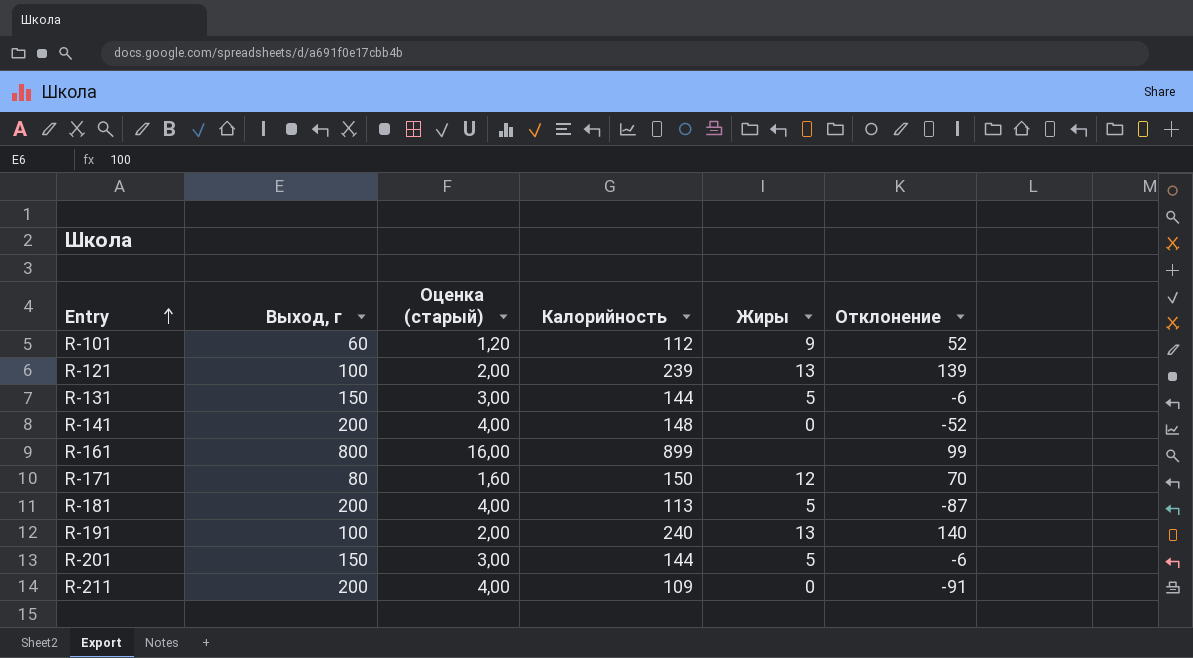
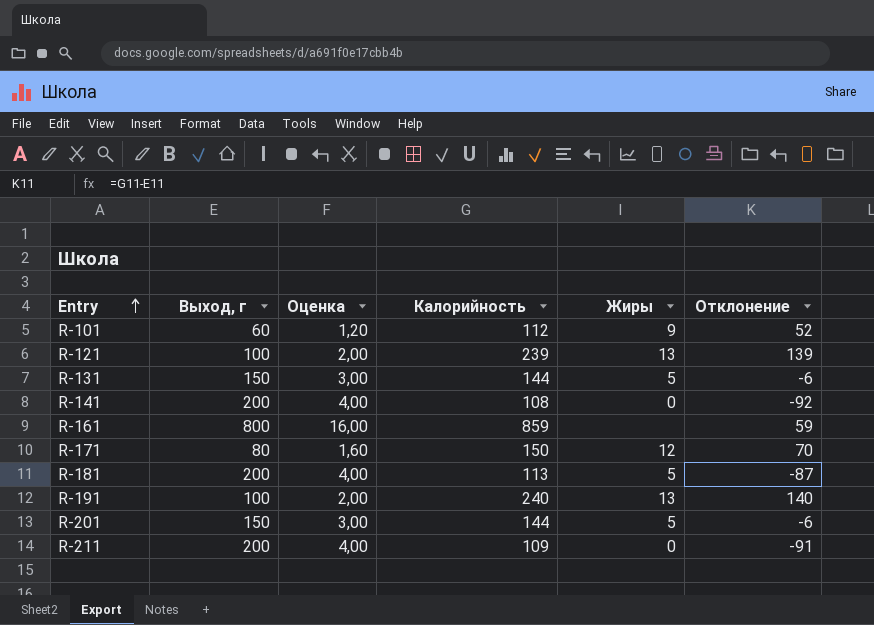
column name: Оценка (старый) -> Оценка
R-141 | Калорийность: 148 -> 108
R-141 | Отклонение: -52 -> -92
R-161 | Калорийность: 899 -> 859
R-161 | Отклонение: 99 -> 59

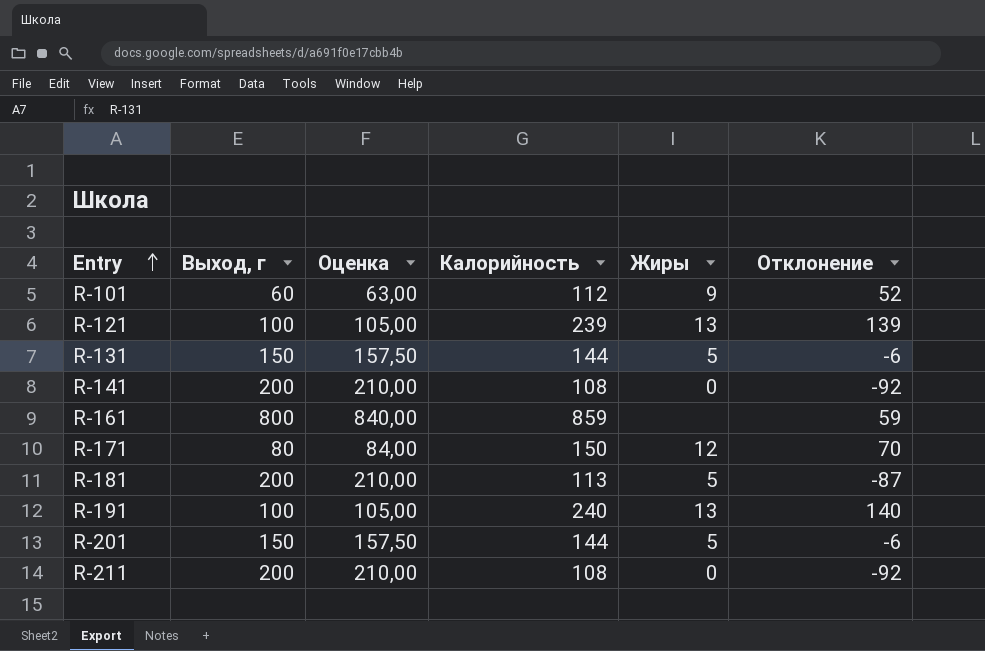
column Оценка | formula: [Выход, г] * 0,02 -> [Выход, г] * 1,05
R-211 | Калорийность: 109 -> 108
R-211 | Отклонение: -91 -> -92

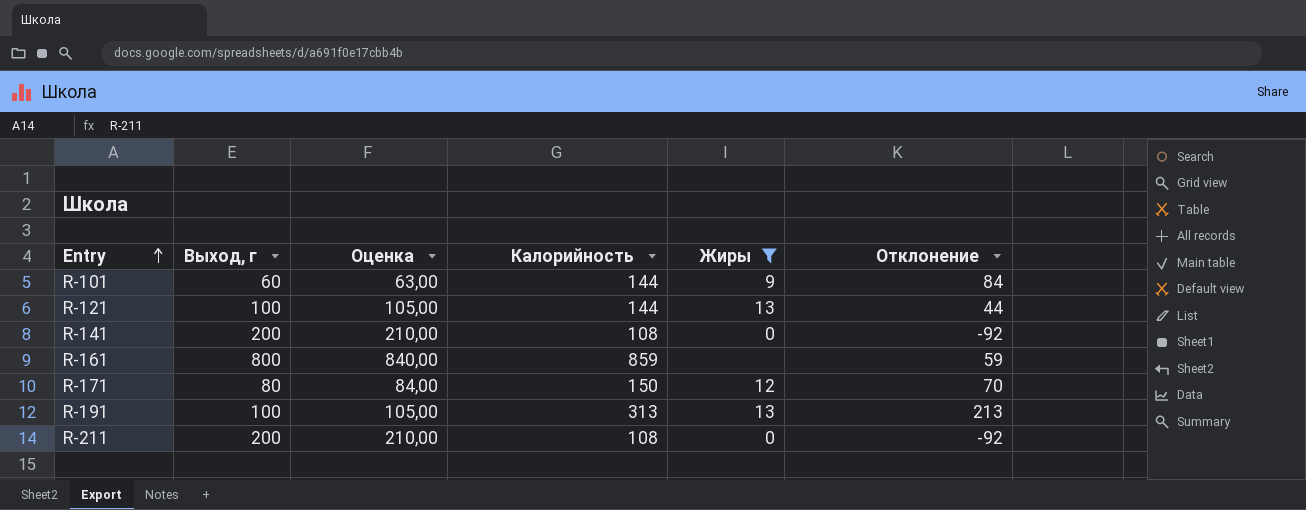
filter: none -> Жиры != 5
R-101 | Калорийность: 112 -> 144
R-101 | Отклонение: 52 -> 84
R-121 | Калорийность: 239 -> 144
R-121 | Отклонение: 139 -> 44
R-191 | Калорийность: 240 -> 313
R-191 | Отклонение: 140 -> 213

